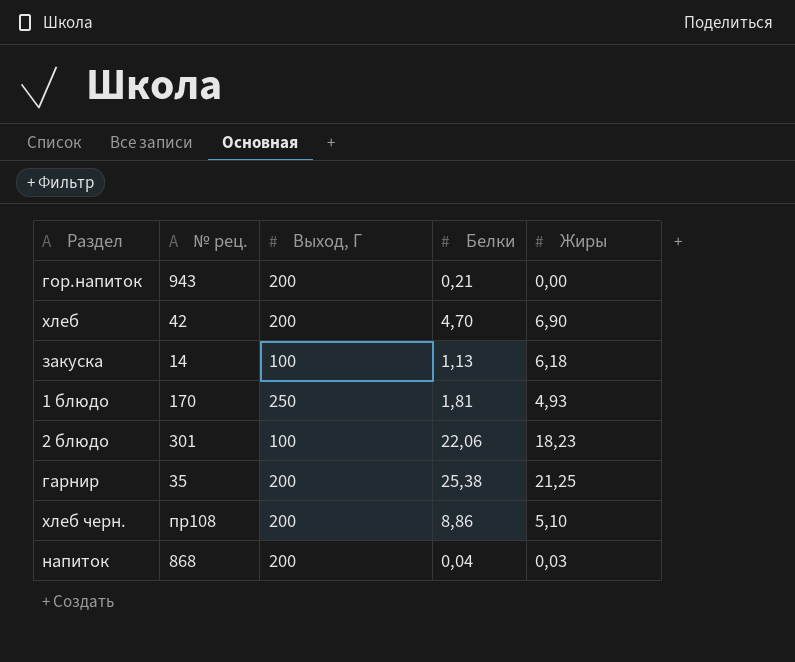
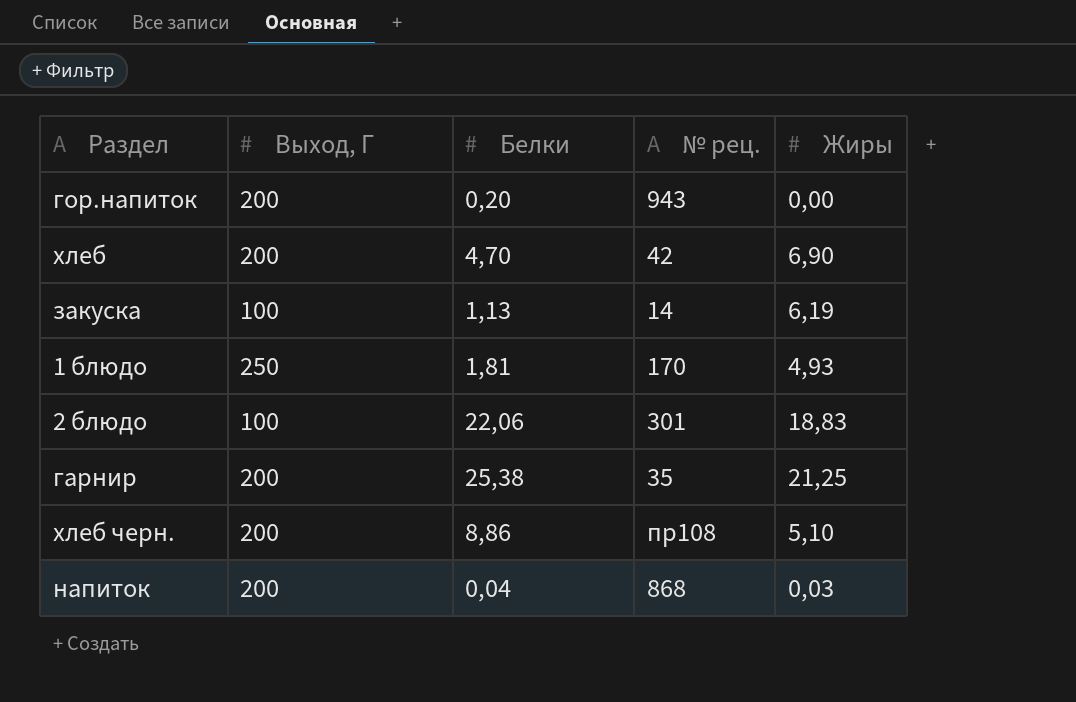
column № рец. | position: 2 -> 4
гор.напиток | Белки: 0,21 -> 0,20
закуска | Жиры: 6,18 -> 6,19
2 блюдо | Жиры: 18,23 -> 18,83

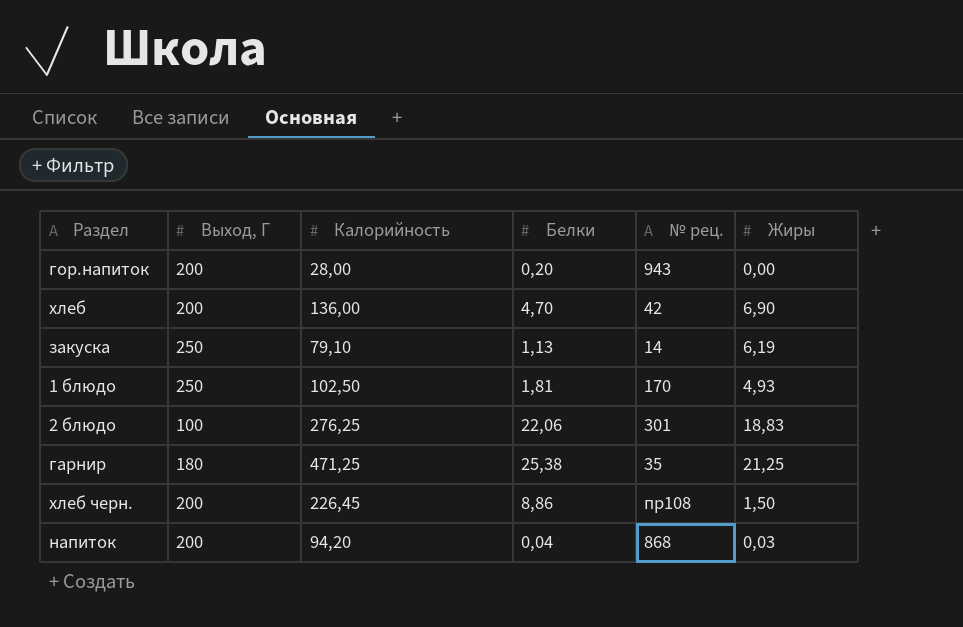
column Калорийность | position: none -> 3
закуска | Выход, Г: 100 -> 250
гарнир | Выход, Г: 200 -> 180
хлеб черн. | Жиры: 5,10 -> 1,50

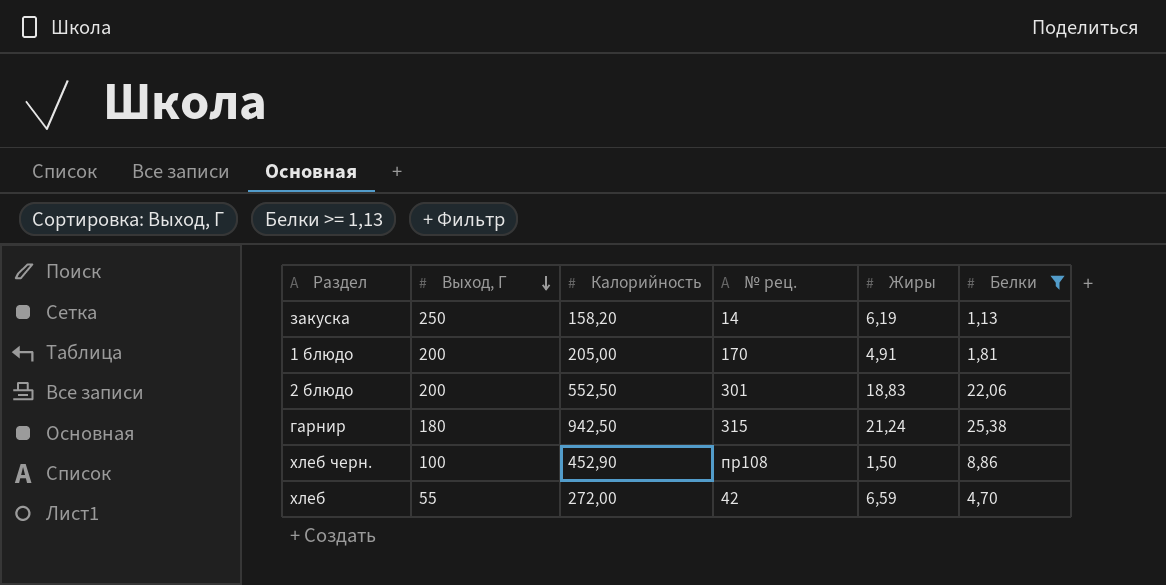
filter: none -> Белки >= 1,13
row order: none -> Выход, Г descending
column Белки | position: 4 -> 6
закуска | Калорийность: 79,10 -> 158,20
1 блюдо | Выход, Г: 250 -> 200
1 блюдо | Калорийность: 102,50 -> 205,00
1 блюдо | Жиры: 4,93 -> 4,91
2 блюдо | Выход, Г: 100 -> 200
2 блюдо | Калорийность: 276,25 -> 552,50
гарнир | Калорийность: 471,25 -> 942,50
гарнир | № рец.: 35 -> 315
гарнир | Жиры: 21,25 -> 21,24
хлеб черн. | Выход, Г: 200 -> 100
хлеб черн. | Калорийность: 226,45 -> 452,90
хлеб | Выход, Г: 200 -> 55
хлеб | Калорийность: 136,00 -> 272,00
хлеб | Жиры: 6,90 -> 6,59

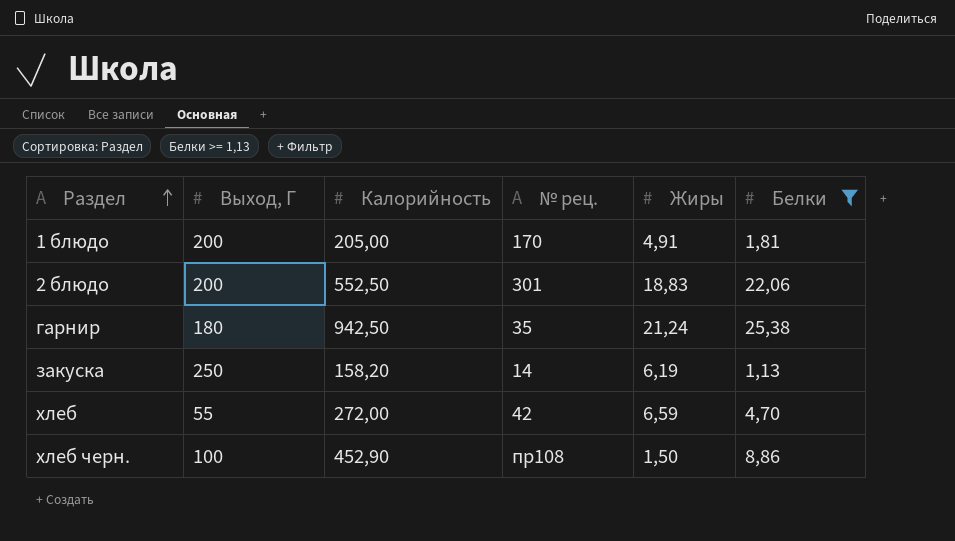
row order: Выход, Г descending -> Раздел ascending
гарнир | № рец.: 315 -> 35

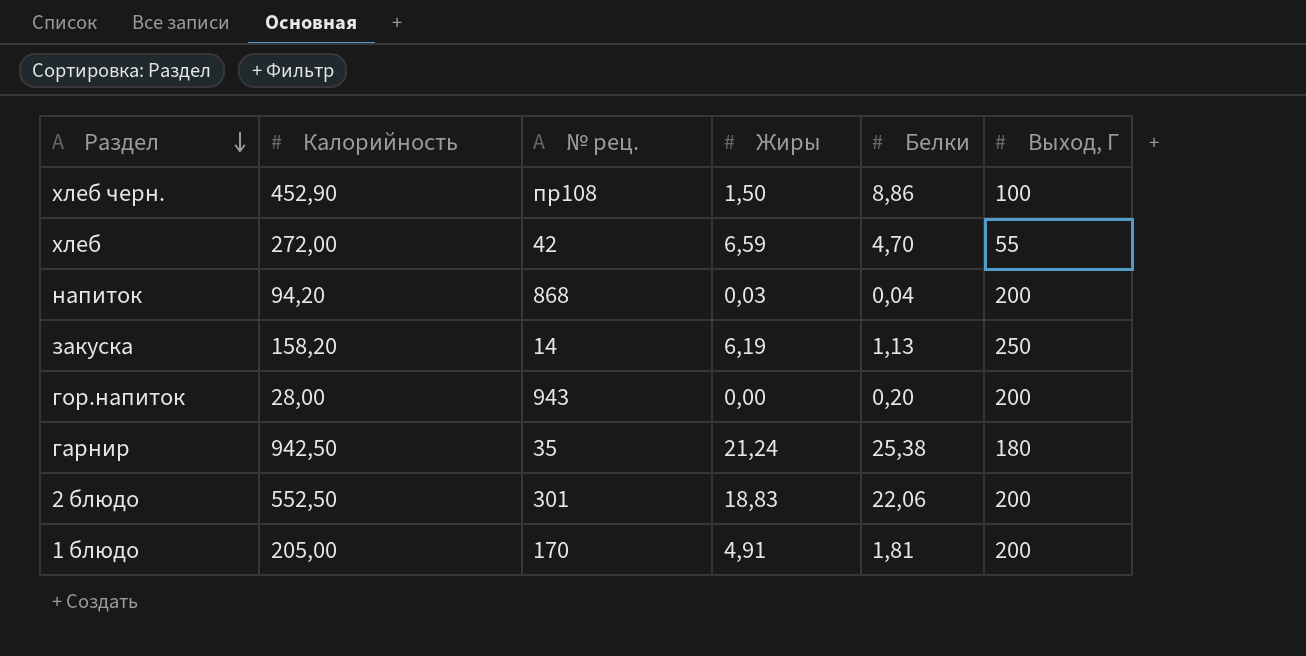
filter: Белки >= 1,13 -> none
row order: Раздел ascending -> Раздел descending
column Выход, Г | position: 2 -> 6

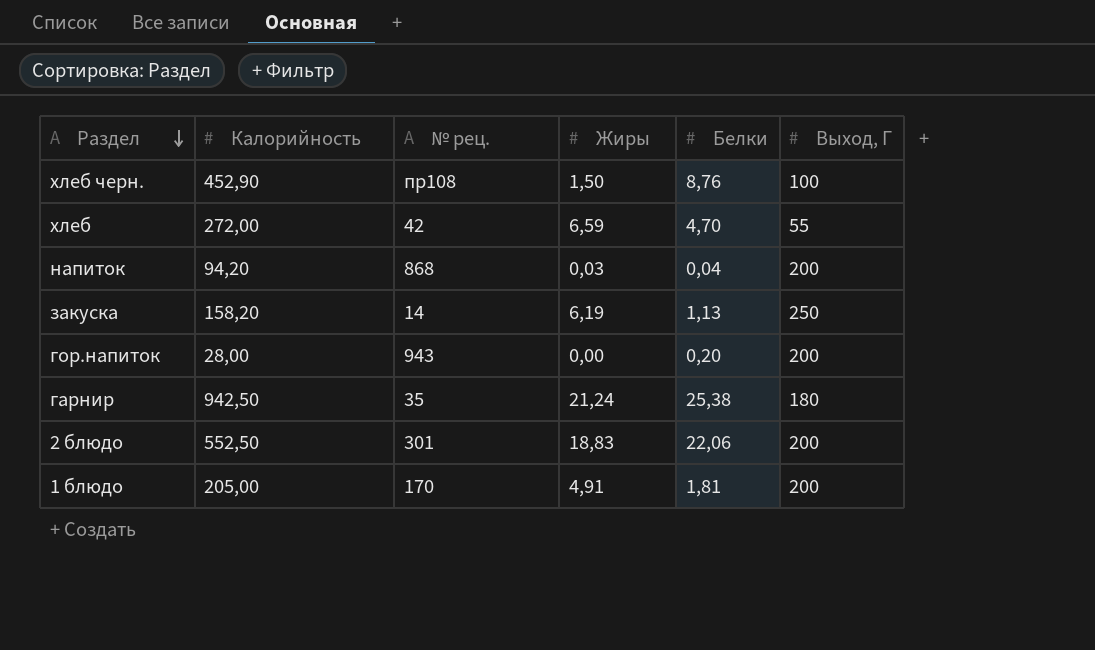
хлеб черн. | Белки: 8,86 -> 8,76

